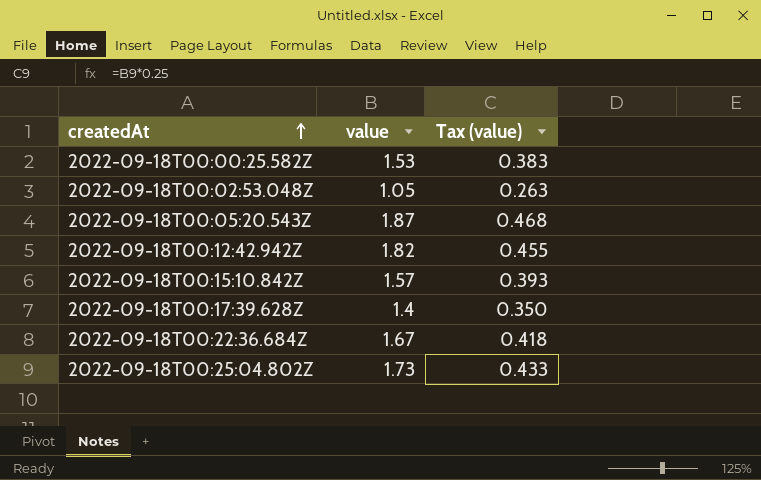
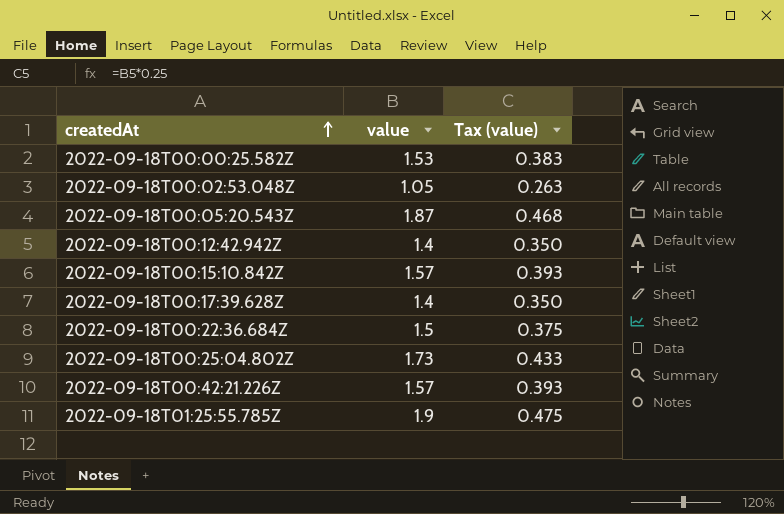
2022-09-18T00:12:42.942Z | value: 1.82 -> 1.4
2022-09-18T00:12:42.942Z | Tax (value): 0.455 -> 0.350
2022-09-18T00:22:36.684Z | value: 1.67 -> 1.5
2022-09-18T00:22:36.684Z | Tax (value): 0.418 -> 0.375
row 2022-09-18T00:42:21.226Z: none -> 1.57 | 0.393
row 2022-09-18T01:25:55.785Z: none -> 1.9 | 0.475

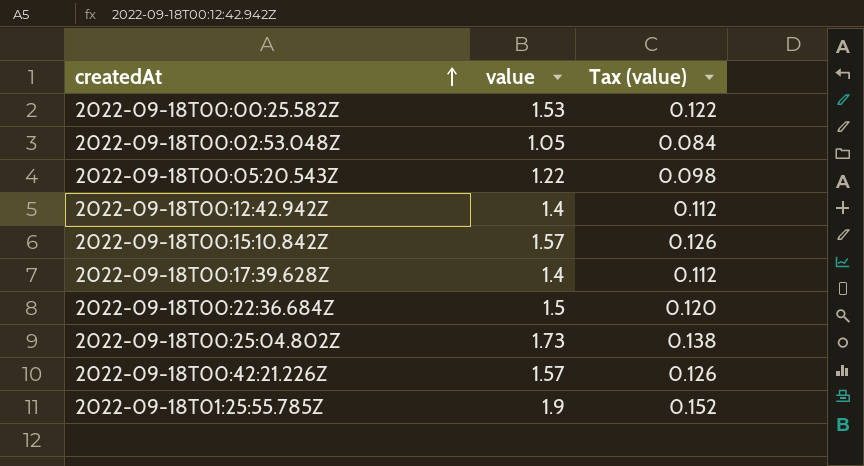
column Tax (value) | formula: [value] * 0.25 -> [value] * 0.08
2022-09-18T00:05:20.543Z | value: 1.87 -> 1.22

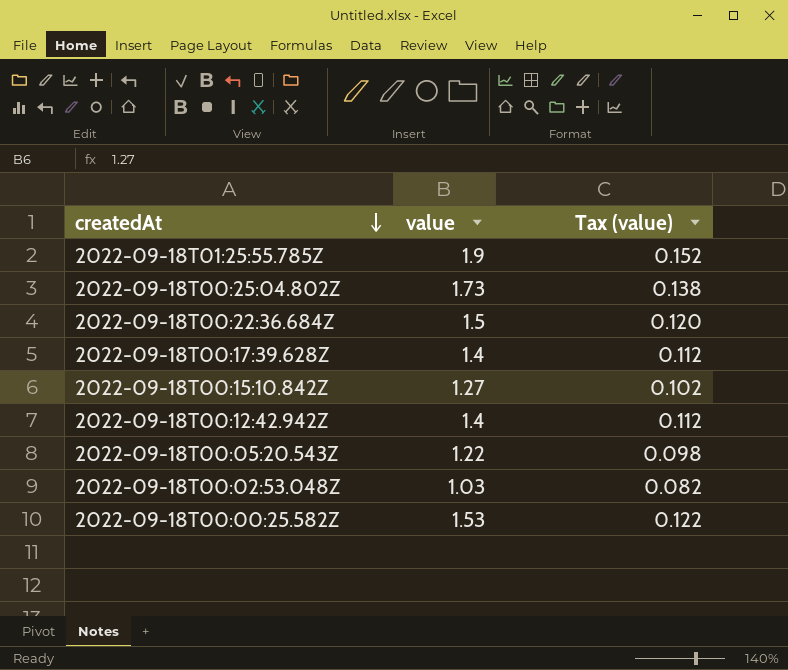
row order: createdAt ascending -> createdAt descending
row 2022-09-18T00:42:21.226Z: 1.57 | 0.126 -> none
2022-09-18T00:15:10.842Z | value: 1.57 -> 1.27
2022-09-18T00:15:10.842Z | Tax (value): 0.126 -> 0.102
2022-09-18T00:02:53.048Z | value: 1.05 -> 1.03
2022-09-18T00:02:53.048Z | Tax (value): 0.084 -> 0.082

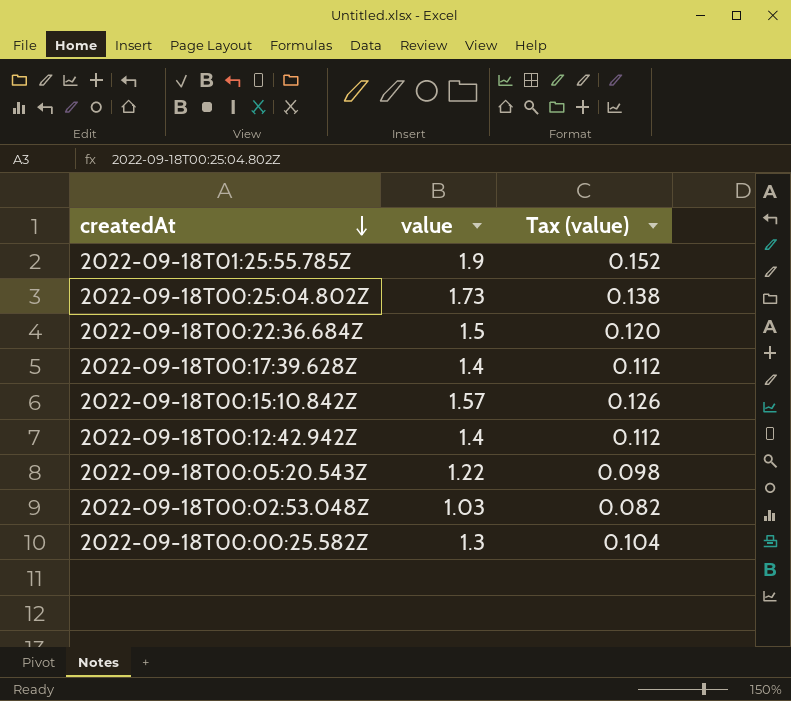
2022-09-18T00:15:10.842Z | value: 1.27 -> 1.57
2022-09-18T00:15:10.842Z | Tax (value): 0.102 -> 0.126
2022-09-18T00:00:25.582Z | value: 1.53 -> 1.3
2022-09-18T00:00:25.582Z | Tax (value): 0.122 -> 0.104

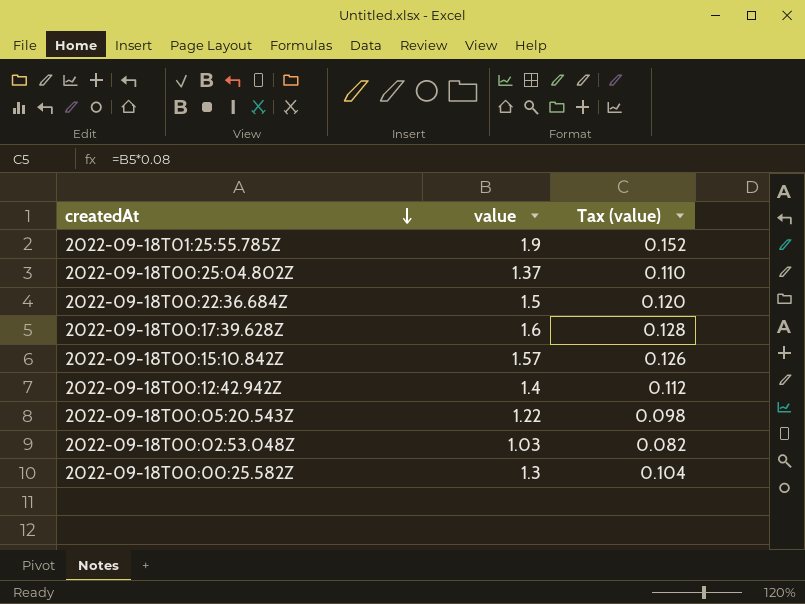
2022-09-18T00:25:04.802Z | value: 1.73 -> 1.37
2022-09-18T00:25:04.802Z | Tax (value): 0.138 -> 0.110
2022-09-18T00:17:39.628Z | value: 1.4 -> 1.6
2022-09-18T00:17:39.628Z | Tax (value): 0.112 -> 0.128

